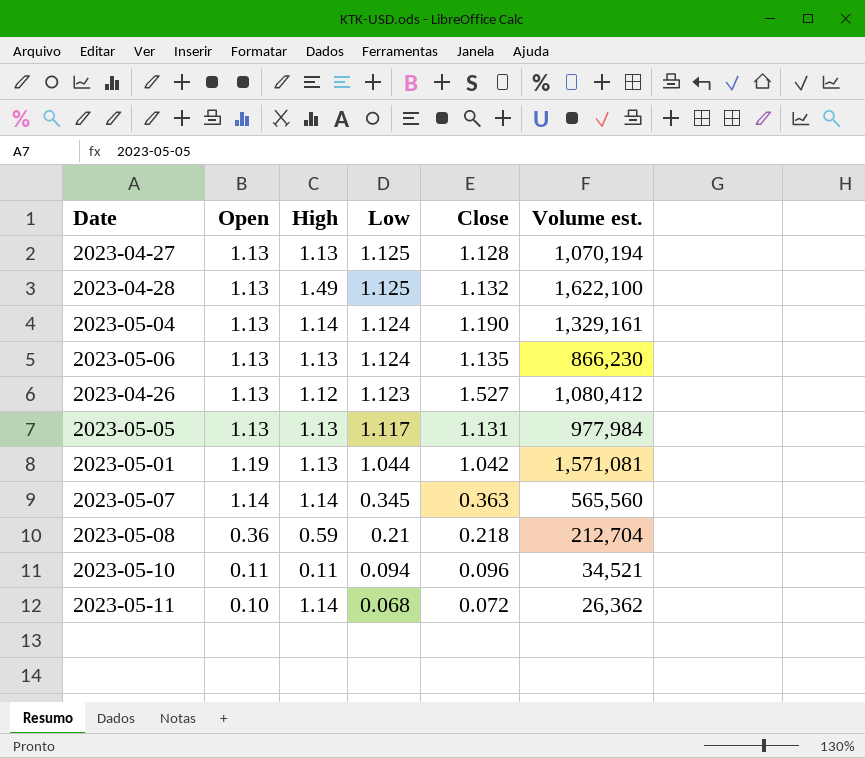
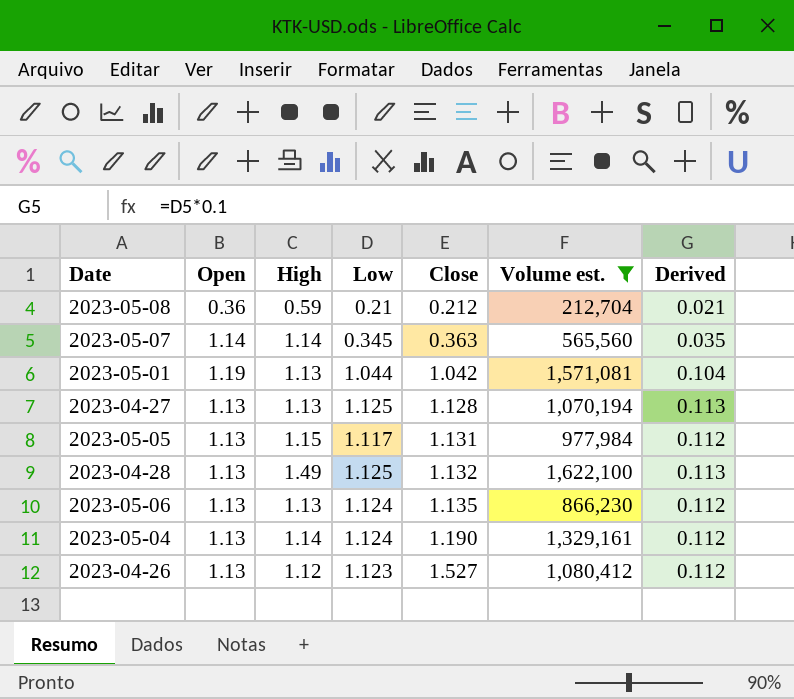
filter: none -> Volume est. >= 212,704
row order: Low descending -> Close ascending
column Derived | formula: none -> [Low] * 0.1
2023-05-08 | Close: 0.218 -> 0.212
2023-05-05 | High: 1.13 -> 1.15

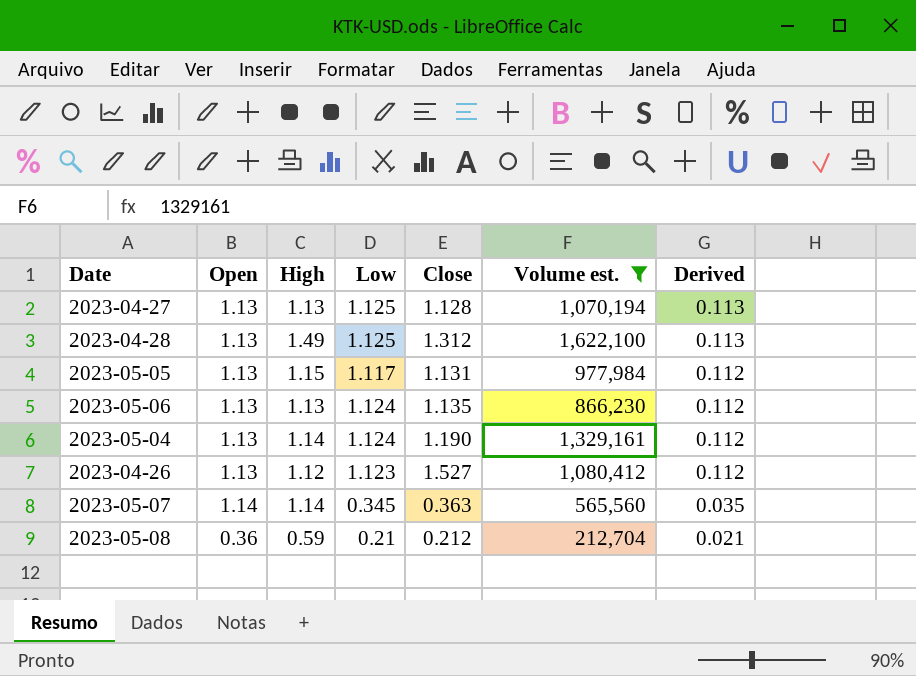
row order: Close ascending -> Derived descending
row 2023-05-01: 1.19 | 1.13 | 1.044 | 1.042 | 1,571,081 | 0.104 -> none
2023-04-28 | Close: 1.132 -> 1.312

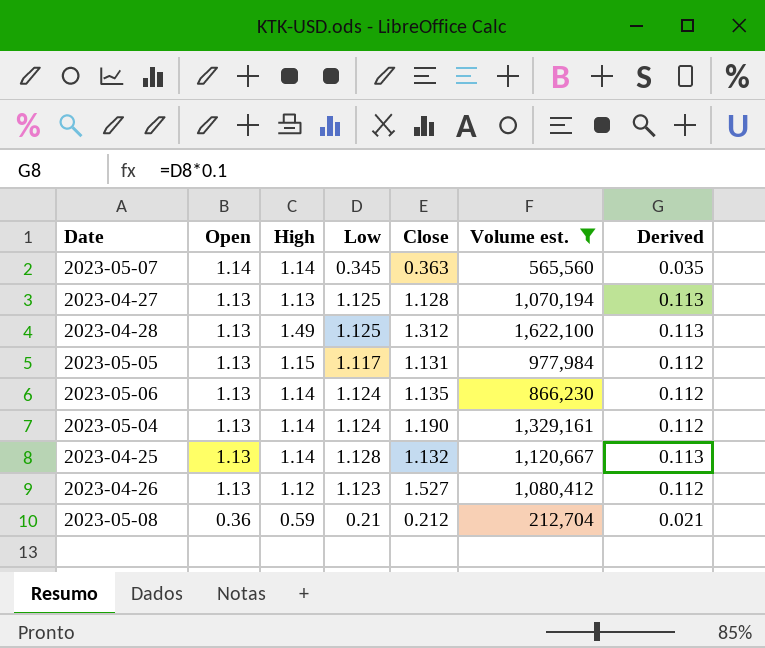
row order: Derived descending -> Open descending
2023-05-06 | High: 1.13 -> 1.14
row 2023-04-25: none -> 1.13 | 1.14 | 1.128 | 1.132 | 1,120,667 | 0.113

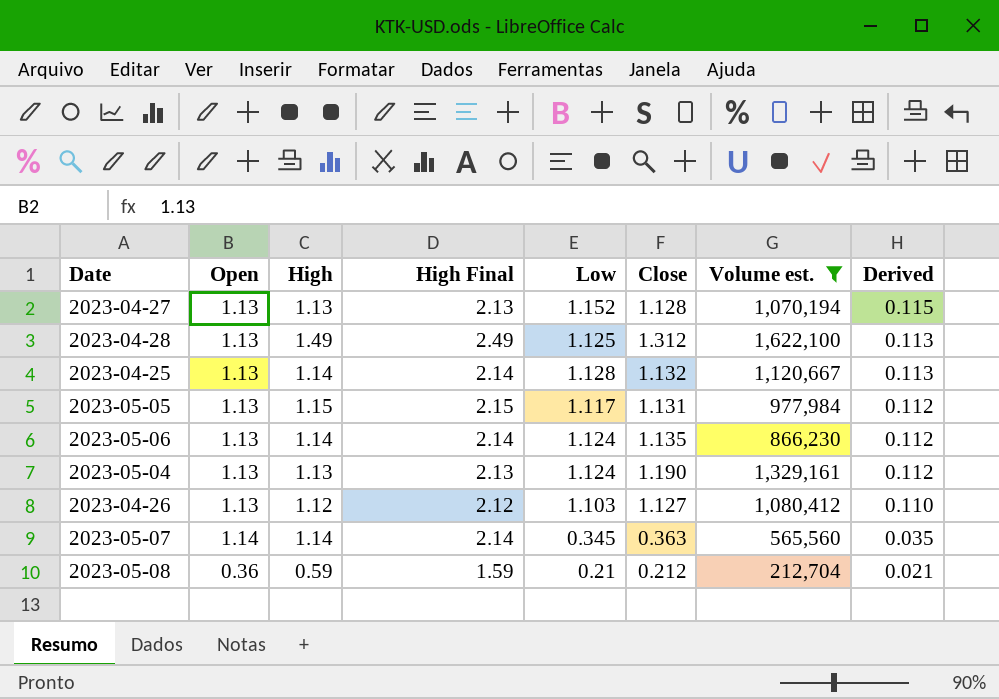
row order: Open descending -> Derived descending
column High Final | formula: none -> [High] + 1
2023-04-27 | Low: 1.125 -> 1.152
2023-04-27 | Derived: 0.113 -> 0.115
2023-05-04 | High: 1.14 -> 1.13
2023-04-26 | Low: 1.123 -> 1.103
2023-04-26 | Close: 1.527 -> 1.127
2023-04-26 | Derived: 0.112 -> 0.110

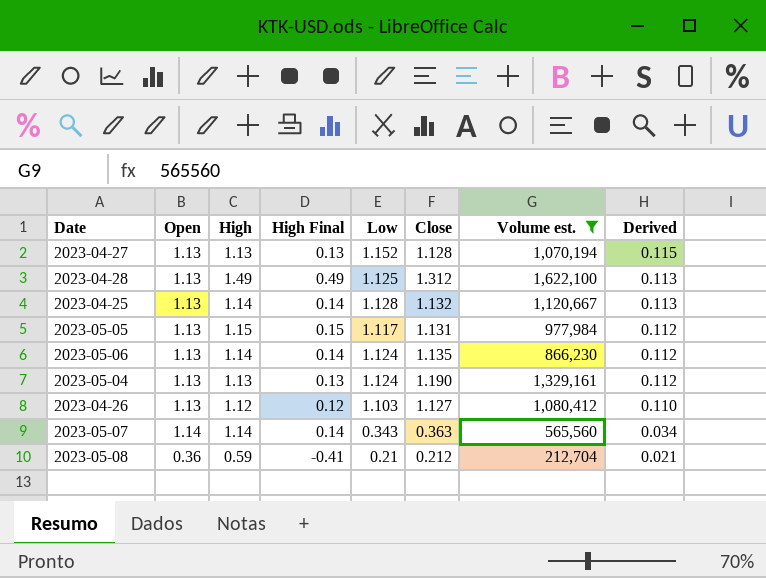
column High Final | formula: [High] + 1 -> [High] - 1
2023-05-07 | Low: 0.345 -> 0.343
2023-05-07 | Derived: 0.035 -> 0.034

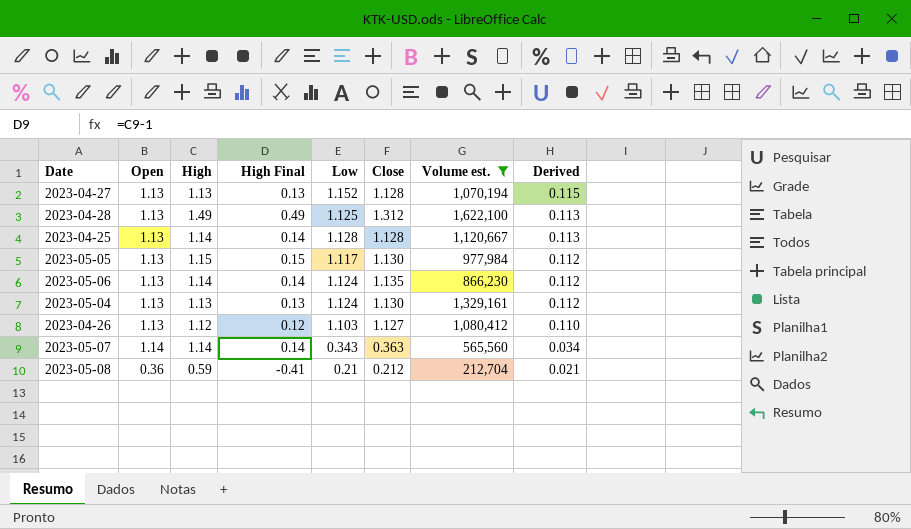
2023-04-25 | Close: 1.132 -> 1.128
2023-05-05 | Close: 1.131 -> 1.130
2023-05-04 | Close: 1.190 -> 1.130

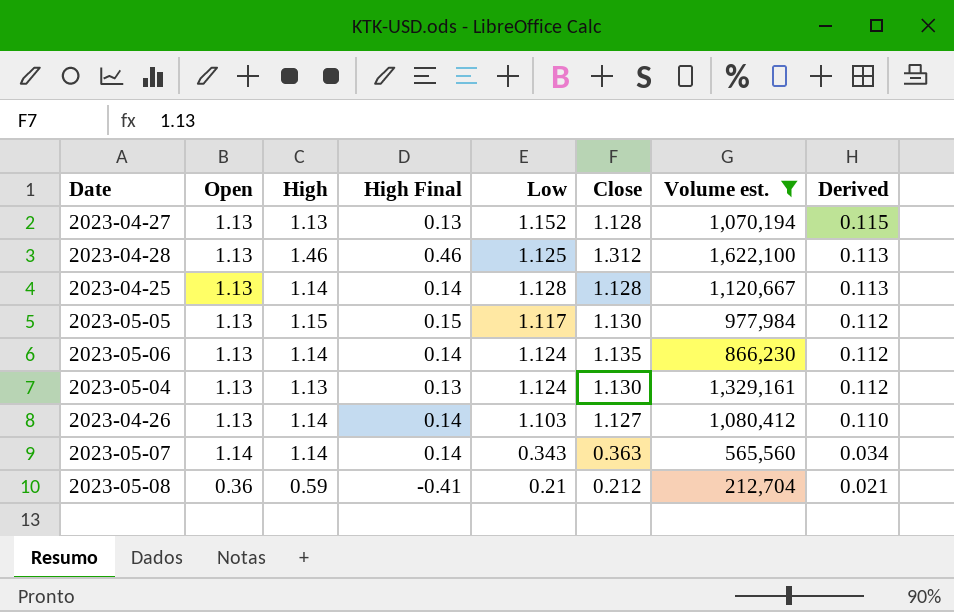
2023-04-28 | High: 1.49 -> 1.46
2023-04-28 | High Final: 0.49 -> 0.46
2023-04-26 | High: 1.12 -> 1.14
2023-04-26 | High Final: 0.12 -> 0.14

